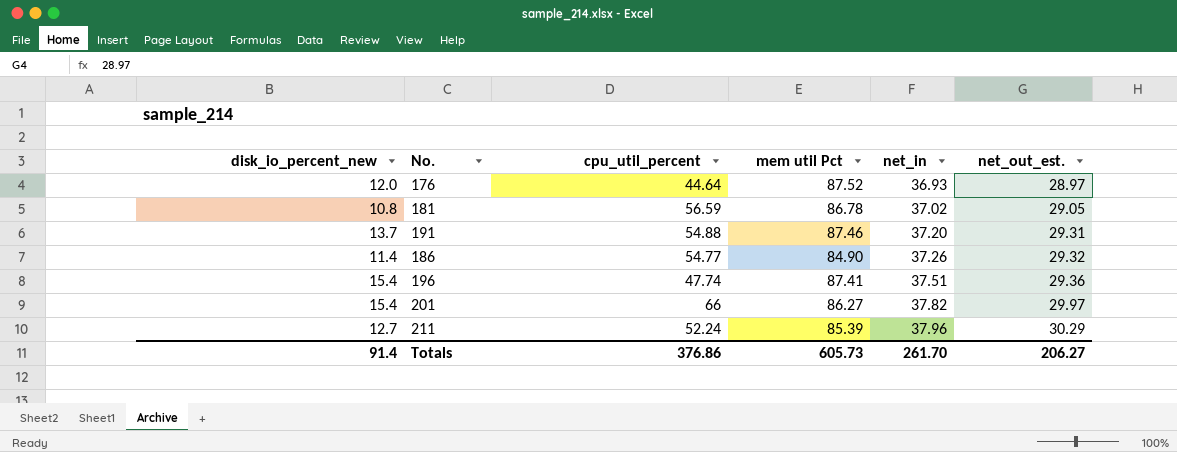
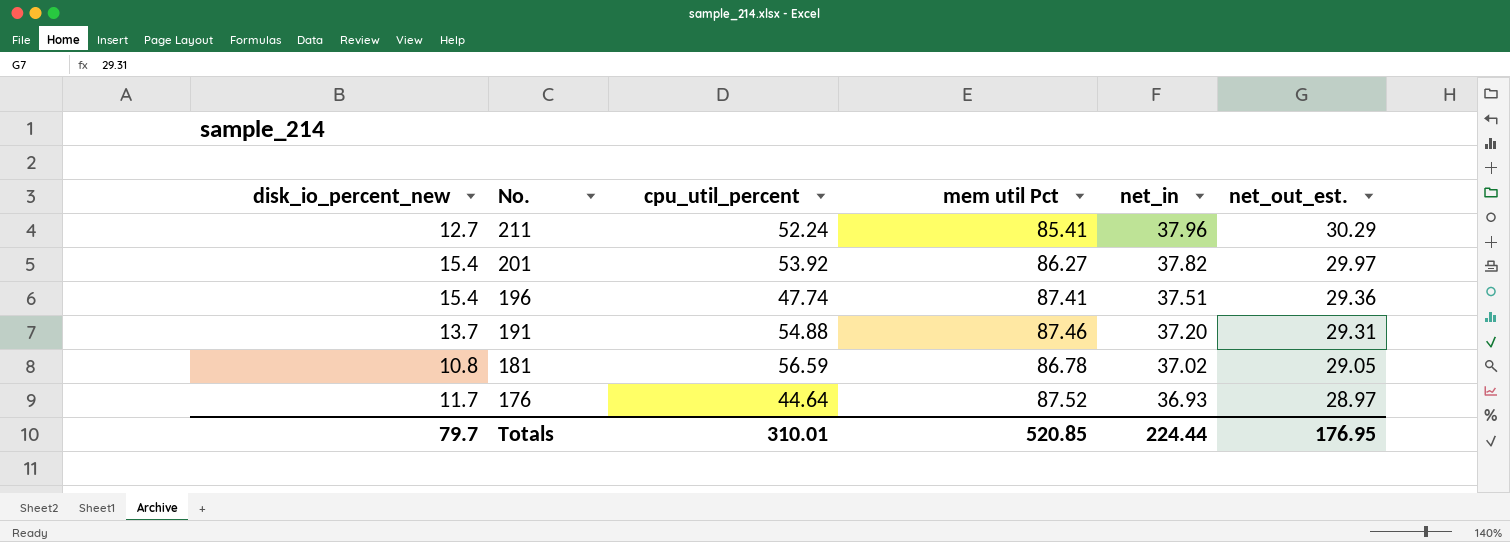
row order: net_in ascending -> No. descending
row 186: 11.4 | 54.77 | 84.90 | 37.26 | 29.32 -> none
211 | mem util Pct: 85.39 -> 85.41
201 | cpu_util_percent: 66 -> 53.92
176 | disk_io_percent_new: 12.0 -> 11.7
Totals | disk_io_percent_new: 91.4 -> 79.7
Totals | cpu_util_percent: 376.86 -> 310.01
Totals | mem util Pct: 605.73 -> 520.85
Totals | net_in: 261.70 -> 224.44
Totals | net_out_est.: 206.27 -> 176.95

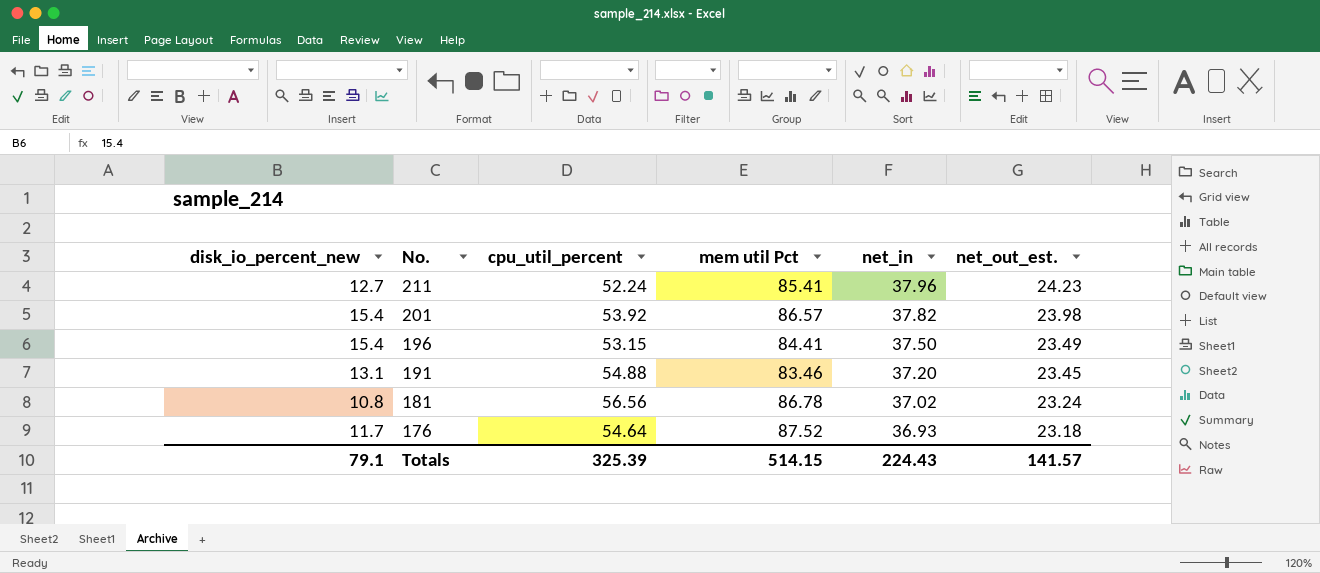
211 | net_out_est.: 30.29 -> 24.23
201 | mem util Pct: 86.27 -> 86.57
201 | net_out_est.: 29.97 -> 23.98
196 | cpu_util_percent: 47.74 -> 53.15
196 | mem util Pct: 87.41 -> 84.41
196 | net_in: 37.51 -> 37.50
196 | net_out_est.: 29.36 -> 23.49
191 | disk_io_percent_new: 13.7 -> 13.1
191 | mem util Pct: 87.46 -> 83.46
191 | net_out_est.: 29.31 -> 23.45
181 | cpu_util_percent: 56.59 -> 56.56
181 | net_out_est.: 29.05 -> 23.24
176 | cpu_util_percent: 44.64 -> 54.64
176 | net_out_est.: 28.97 -> 23.18
Totals | disk_io_percent_new: 79.7 -> 79.1
Totals | cpu_util_percent: 310.01 -> 325.39
Totals | mem util Pct: 520.85 -> 514.15
Totals | net_in: 224.44 -> 224.43
Totals | net_out_est.: 176.95 -> 141.57

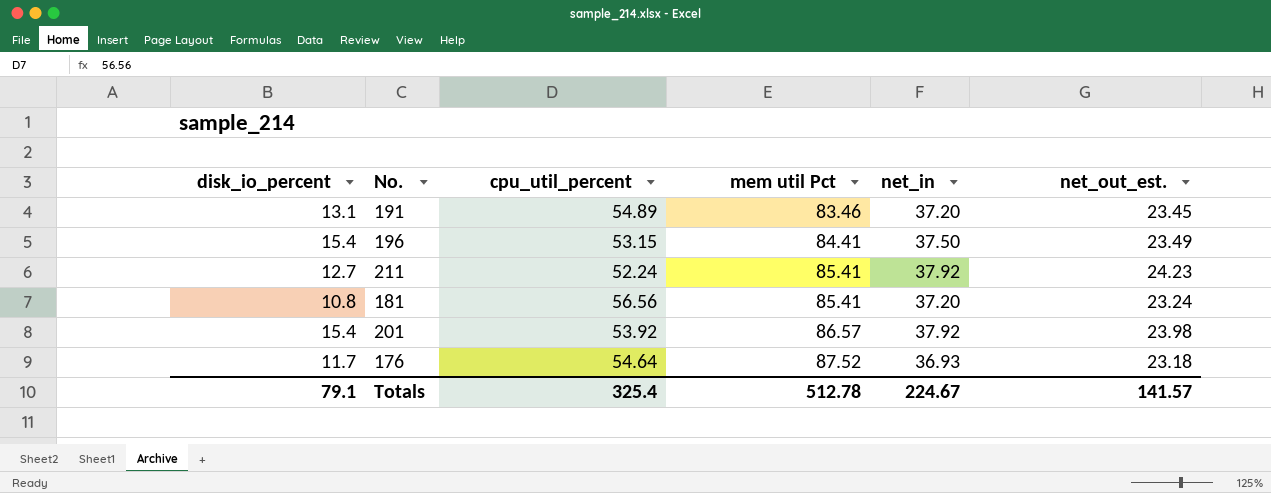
row order: No. descending -> mem util Pct ascending
column name: disk_io_percent_new -> disk_io_percent
191 | cpu_util_percent: 54.88 -> 54.89
211 | net_in: 37.96 -> 37.92
181 | mem util Pct: 86.78 -> 85.41
181 | net_in: 37.02 -> 37.20
201 | net_in: 37.82 -> 37.92
Totals | cpu_util_percent: 325.39 -> 325.4
Totals | mem util Pct: 514.15 -> 512.78
Totals | net_in: 224.43 -> 224.67

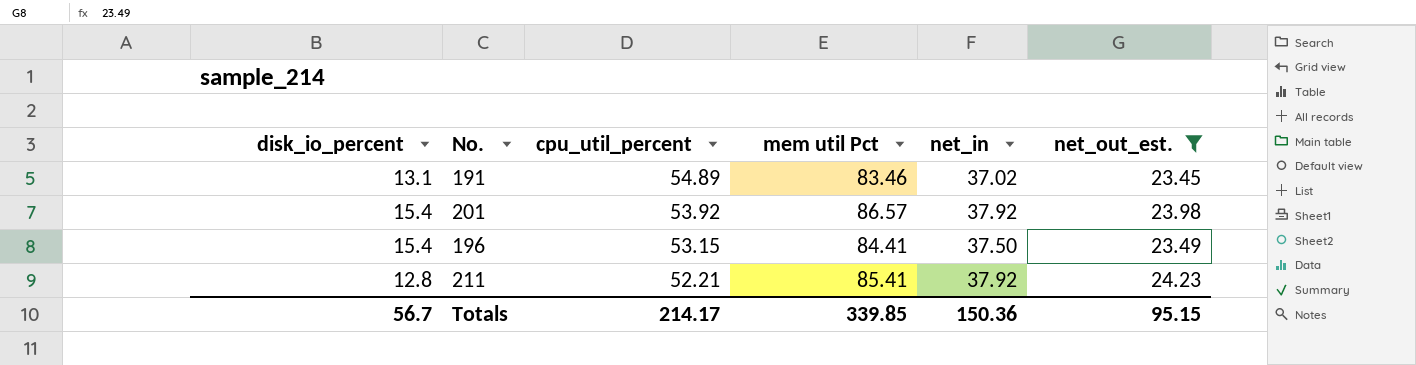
filter: none -> net_out_est. >= 23.45
row order: mem util Pct ascending -> cpu_util_percent descending
191 | net_in: 37.20 -> 37.02
211 | disk_io_percent: 12.7 -> 12.8
211 | cpu_util_percent: 52.24 -> 52.21
Totals | disk_io_percent: 79.1 -> 56.7
Totals | cpu_util_percent: 325.4 -> 214.17
Totals | mem util Pct: 512.78 -> 339.85
Totals | net_in: 224.67 -> 150.36
Totals | net_out_est.: 141.57 -> 95.15

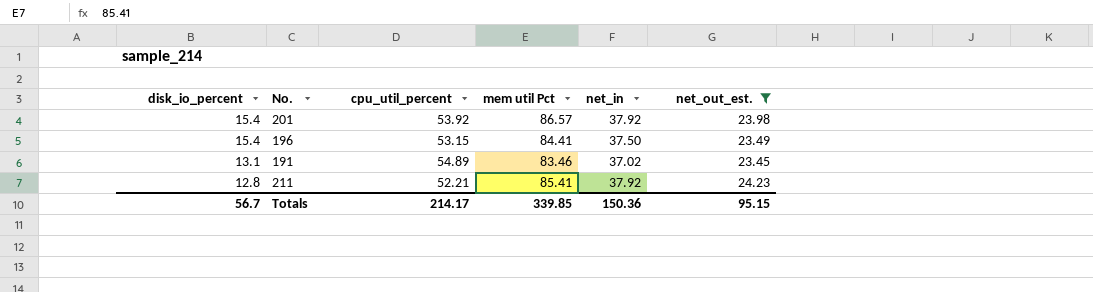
row order: cpu_util_percent descending -> disk_io_percent descending

